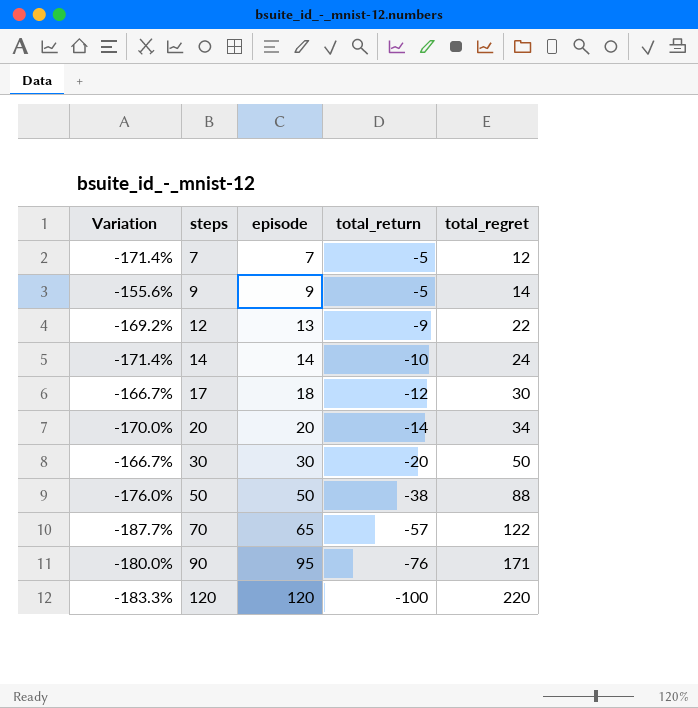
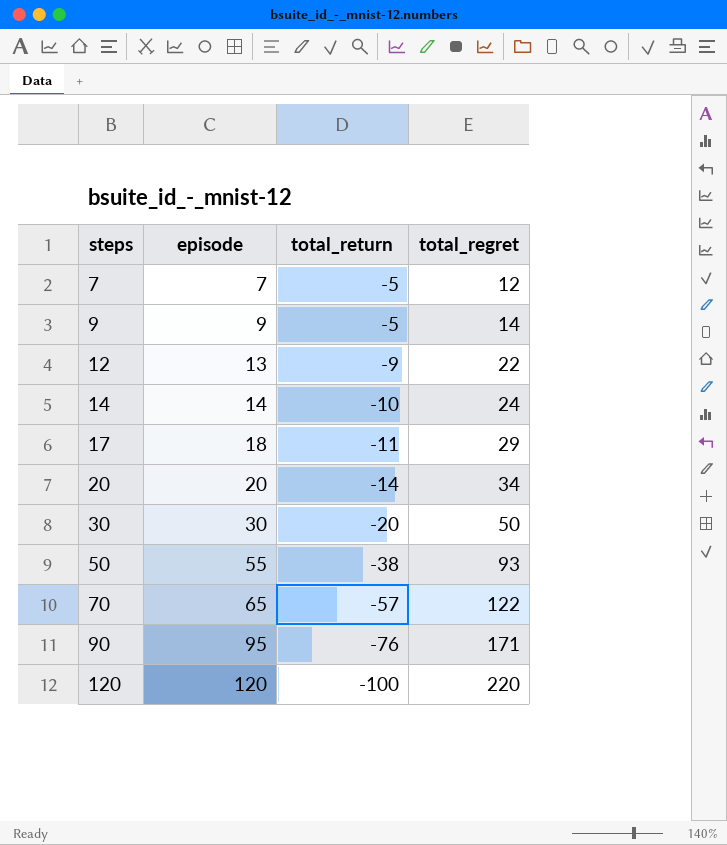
column Variation | formula: ([total_return] - [episode]) / [episode] -> none
17 | total_return: -12 -> -11
17 | total_regret: 30 -> 29
50 | episode: 50 -> 55
50 | total_regret: 88 -> 93

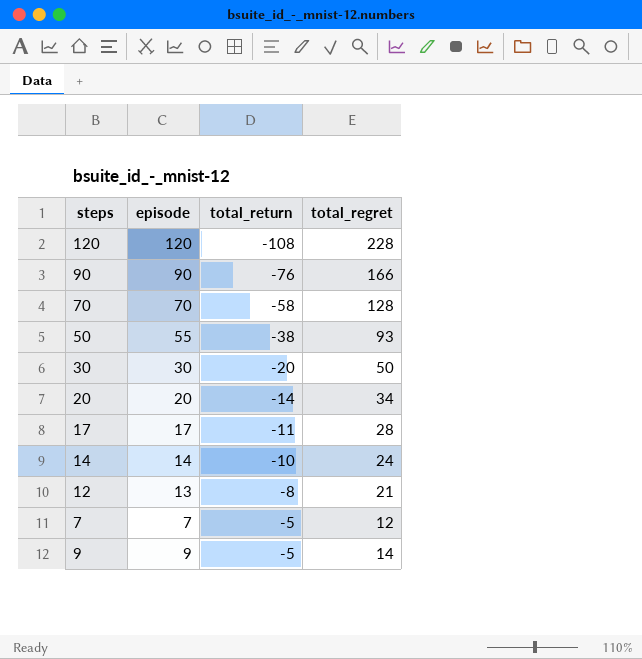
row order: steps ascending -> total_return ascending
120 | total_return: -100 -> -108
120 | total_regret: 220 -> 228
90 | episode: 95 -> 90
90 | total_regret: 171 -> 166
70 | episode: 65 -> 70
70 | total_return: -57 -> -58
70 | total_regret: 122 -> 128
17 | episode: 18 -> 17
17 | total_regret: 29 -> 28
12 | total_return: -9 -> -8
12 | total_regret: 22 -> 21

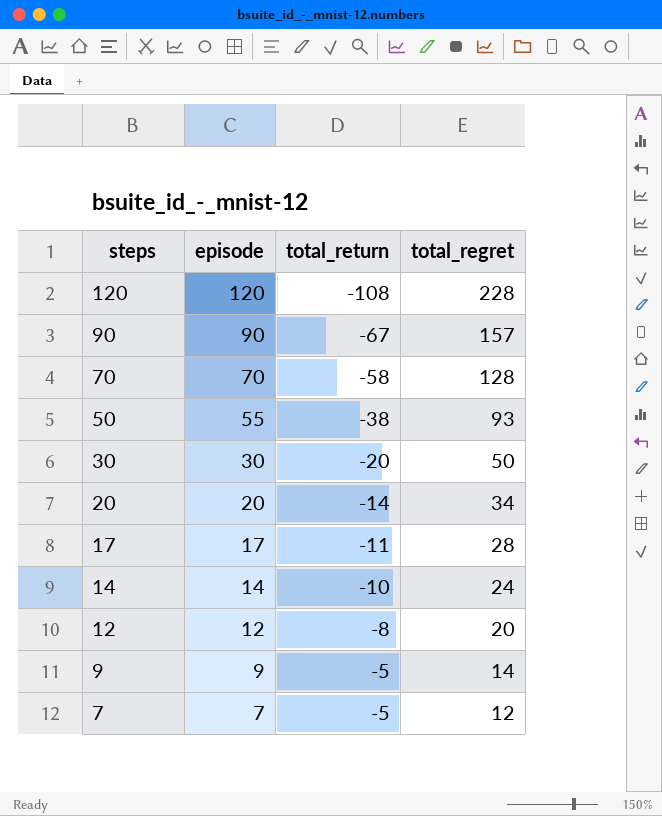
row order: total_return ascending -> steps descending
90 | total_return: -76 -> -67
90 | total_regret: 166 -> 157
12 | episode: 13 -> 12
12 | total_regret: 21 -> 20

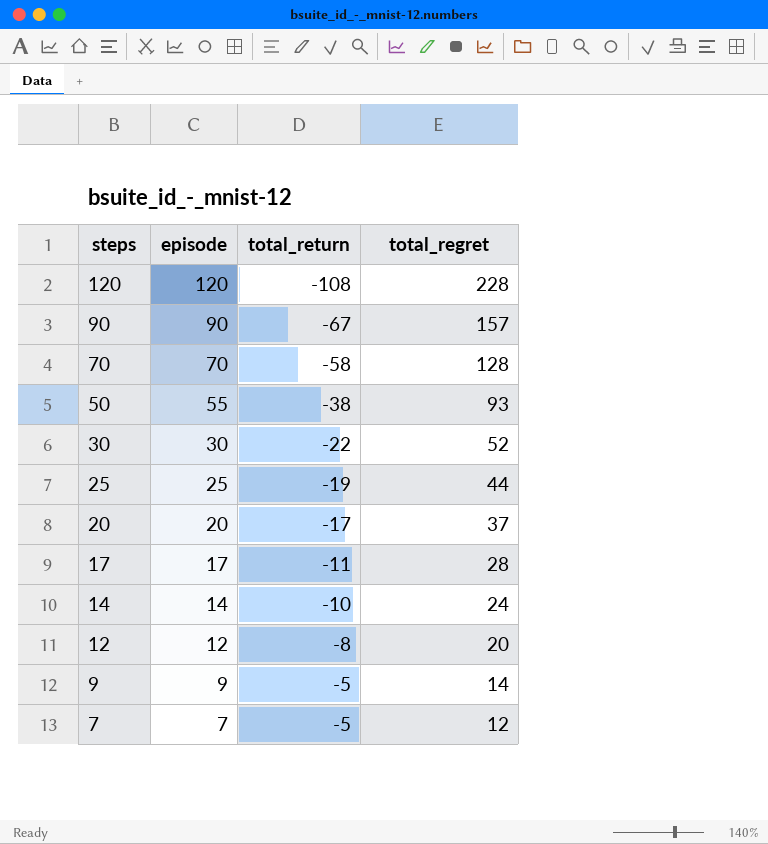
30 | total_return: -20 -> -22
30 | total_regret: 50 -> 52
row 25: none -> 25 | -19 | 44
20 | total_return: -14 -> -17
20 | total_regret: 34 -> 37

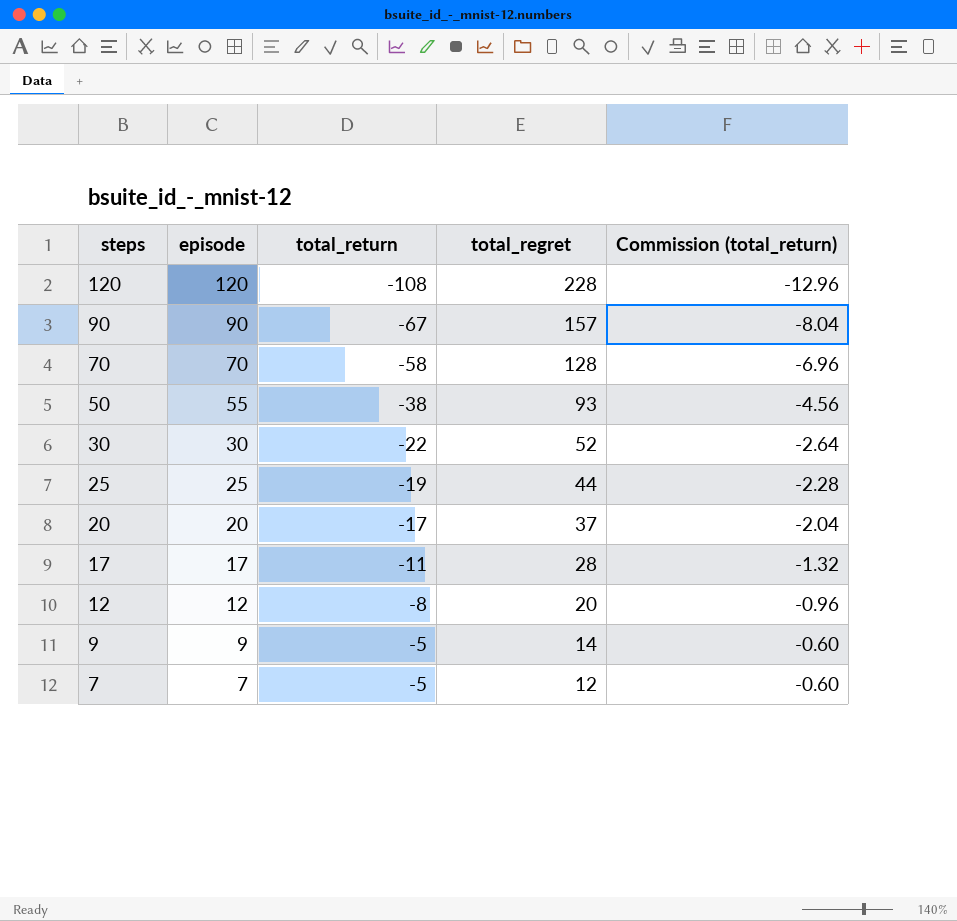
column Commission (total_return) | formula: none -> [total_return] * 0.12
row 14: 14 | -10 | 24 -> none

